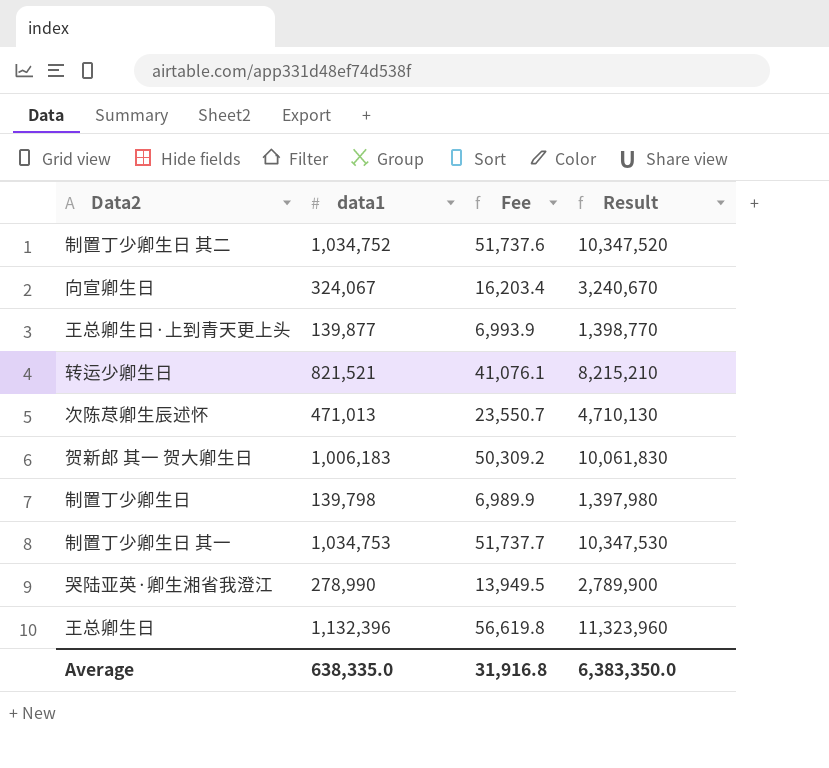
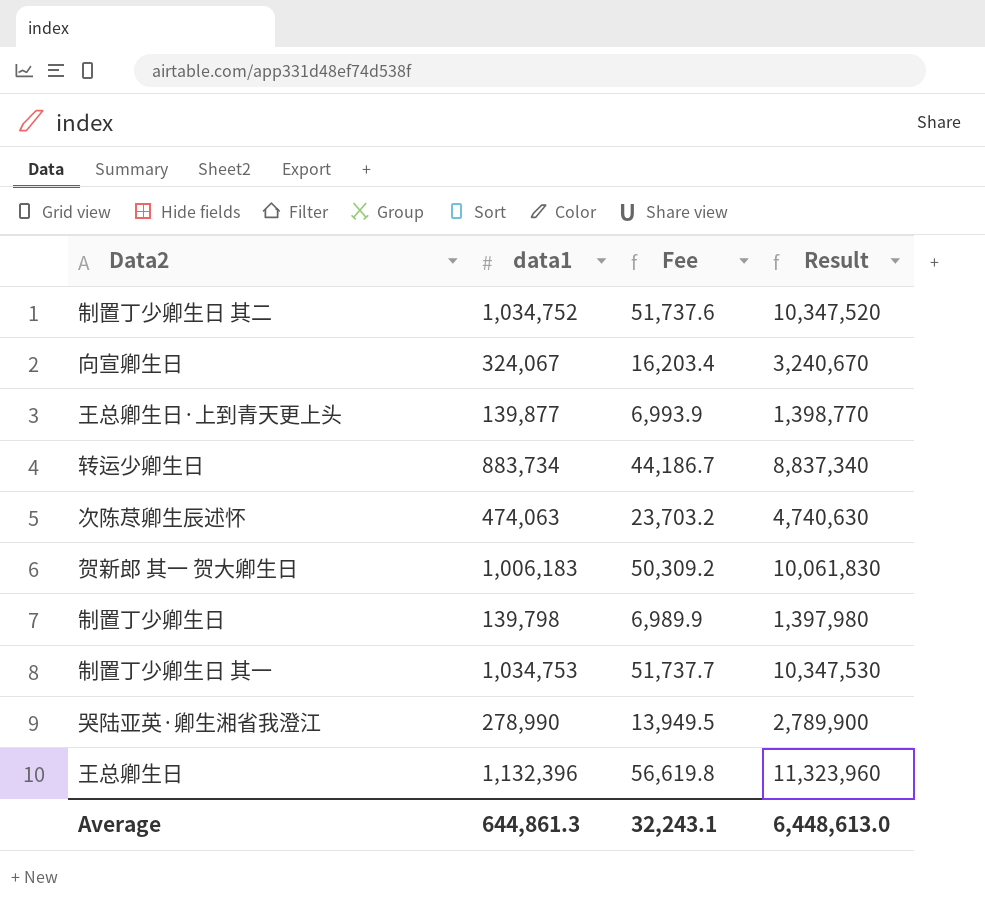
转运少卿生日 | data1: 821,521 -> 883,734
转运少卿生日 | Fee: 41,076.1 -> 44,186.7
转运少卿生日 | Result: 8,215,210 -> 8,837,340
次陈荩卿生辰述怀 | data1: 471,013 -> 474,063
次陈荩卿生辰述怀 | Fee: 23,550.7 -> 23,703.2
次陈荩卿生辰述怀 | Result: 4,710,130 -> 4,740,630
Average | data1: 638,335.0 -> 644,861.3
Average | Fee: 31,916.8 -> 32,243.1
Average | Result: 6,383,350.0 -> 6,448,613.0

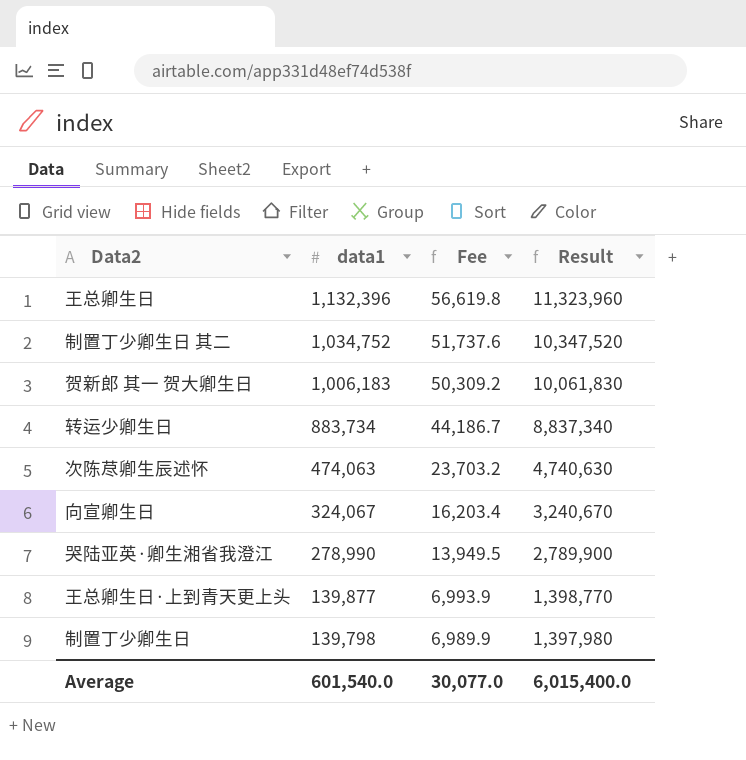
row order: none -> data1 descending
row 制置丁少卿生日 其一: 1,034,753 | 51,737.7 | 10,347,530 -> none
Average | data1: 644,861.3 -> 601,540.0
Average | Fee: 32,243.1 -> 30,077.0
Average | Result: 6,448,613.0 -> 6,015,400.0

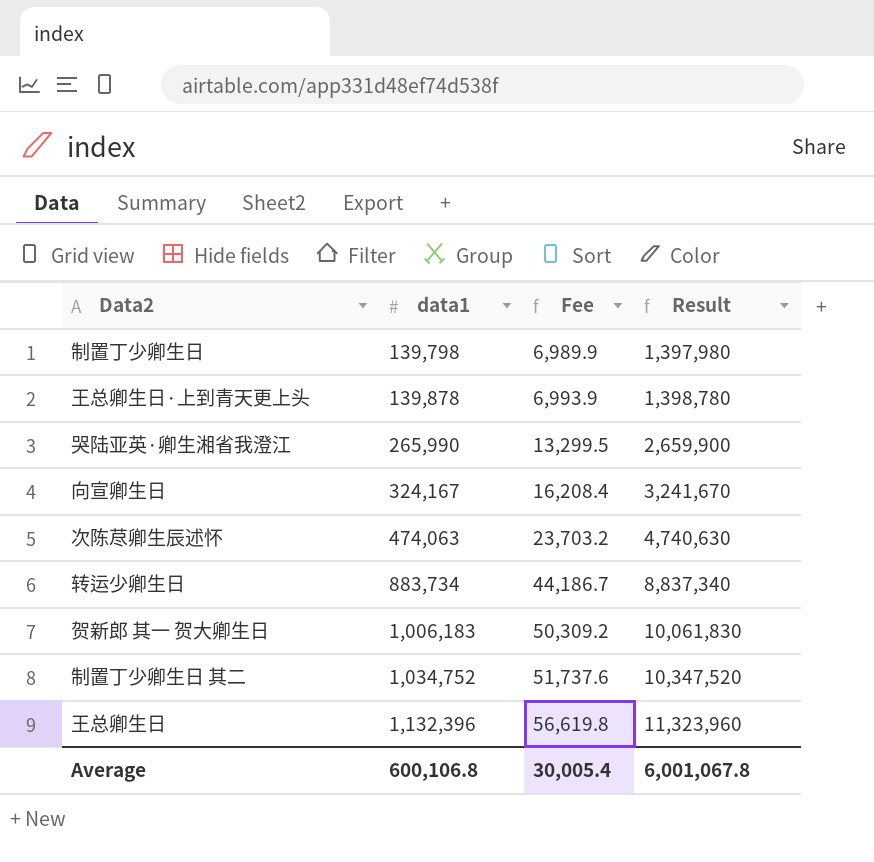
row order: data1 descending -> data1 ascending
王总卿生日·上到青天更上头 | data1: 139,877 -> 139,878
王总卿生日·上到青天更上头 | Result: 1,398,770 -> 1,398,780
哭陆亚英·卿生湘省我澄江 | data1: 278,990 -> 265,990
哭陆亚英·卿生湘省我澄江 | Fee: 13,949.5 -> 13,299.5
哭陆亚英·卿生湘省我澄江 | Result: 2,789,900 -> 2,659,900
向宣卿生日 | data1: 324,067 -> 324,167
向宣卿生日 | Fee: 16,203.4 -> 16,208.4
向宣卿生日 | Result: 3,240,670 -> 3,241,670
Average | data1: 601,540.0 -> 600,106.8
Average | Fee: 30,077.0 -> 30,005.4
Average | Result: 6,015,400.0 -> 6,001,067.8

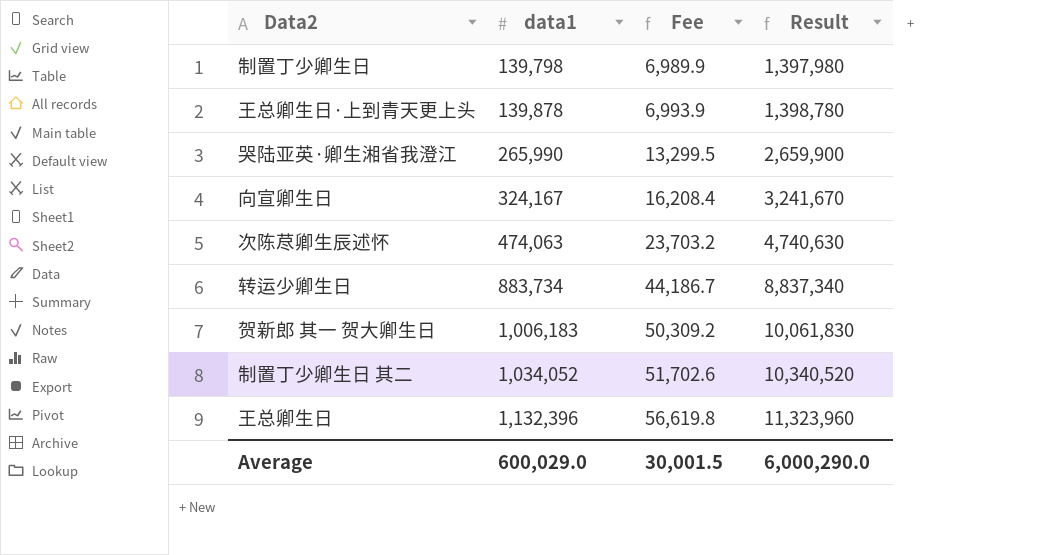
制置丁少卿生日 其二 | data1: 1,034,752 -> 1,034,052
制置丁少卿生日 其二 | Fee: 51,737.6 -> 51,702.6
制置丁少卿生日 其二 | Result: 10,347,520 -> 10,340,520
Average | data1: 600,106.8 -> 600,029.0
Average | Fee: 30,005.4 -> 30,001.5
Average | Result: 6,001,067.8 -> 6,000,290.0

